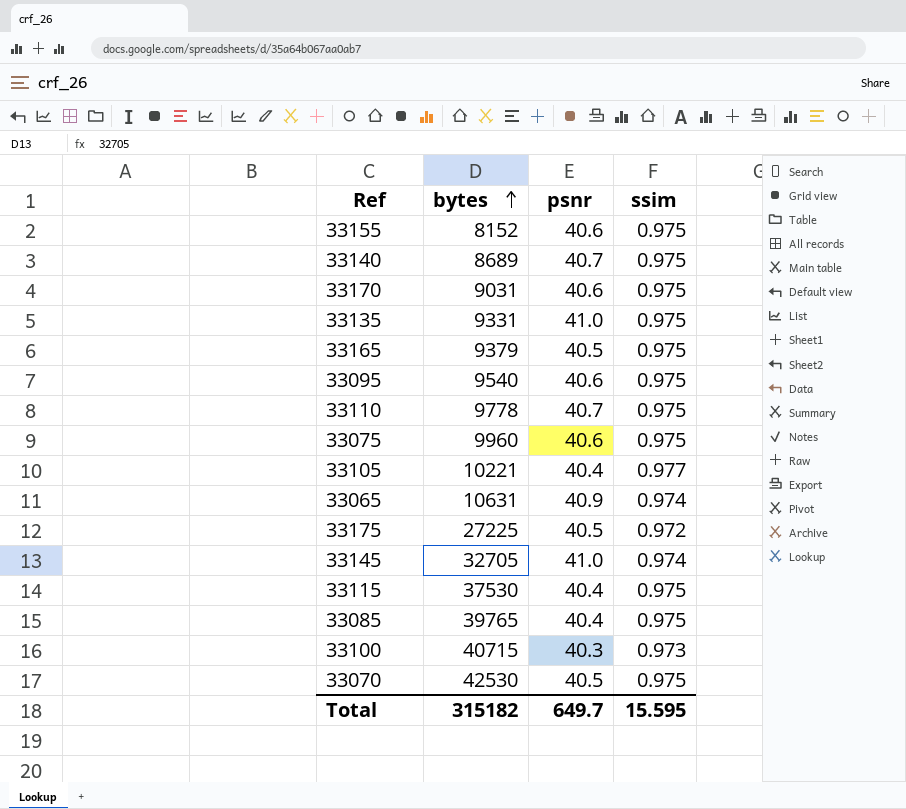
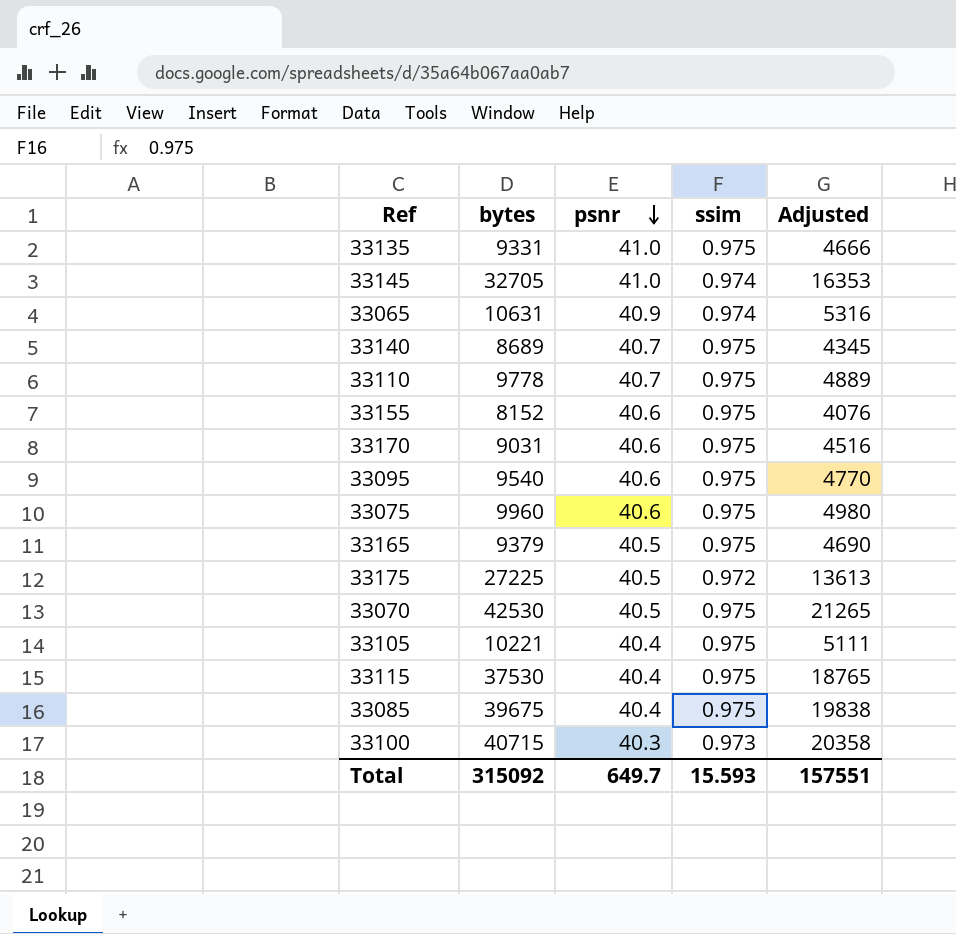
row order: bytes ascending -> psnr descending
column Adjusted | formula: none -> [bytes] * 0.5
33105 | ssim: 0.977 -> 0.975
33085 | bytes: 39765 -> 39675
Total | bytes: 315182 -> 315092
Total | ssim: 15.595 -> 15.593

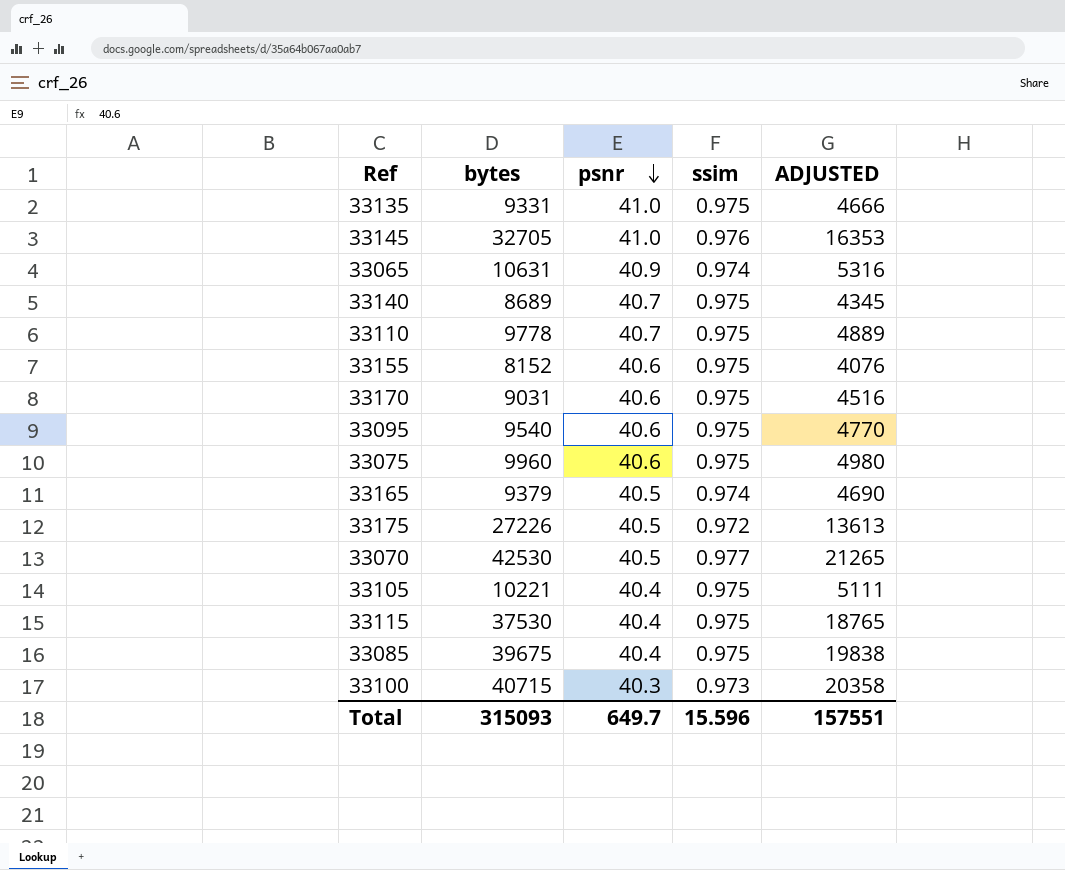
column name: Adjusted -> ADJUSTED
33145 | ssim: 0.974 -> 0.976
33165 | ssim: 0.975 -> 0.974
33175 | bytes: 27225 -> 27226
33070 | ssim: 0.975 -> 0.977
Total | bytes: 315092 -> 315093
Total | ssim: 15.593 -> 15.596

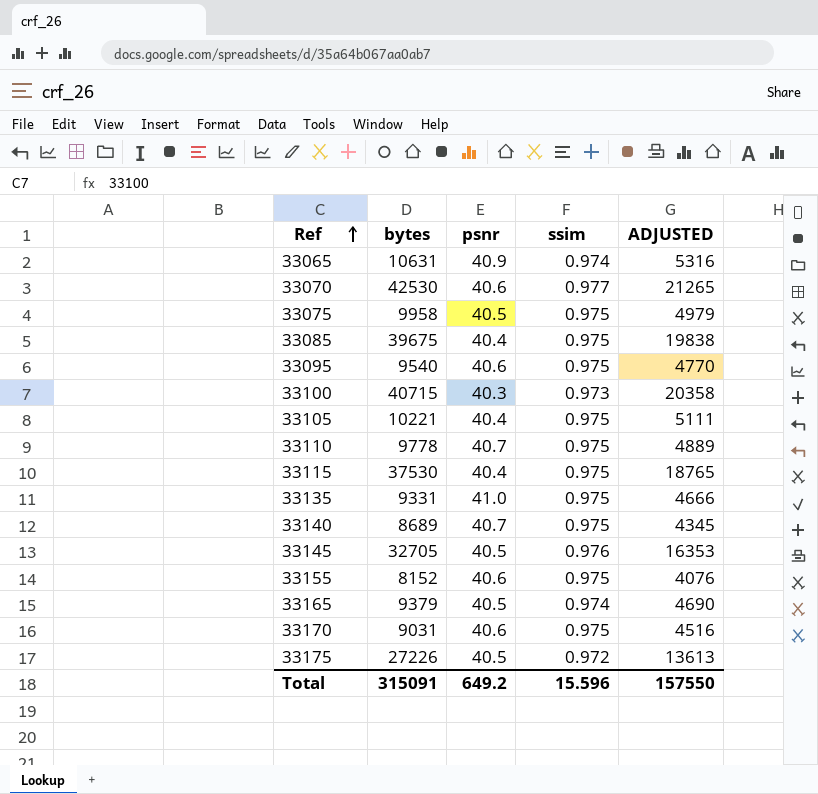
row order: psnr descending -> Ref ascending
33070 | psnr: 40.5 -> 40.6
33075 | bytes: 9960 -> 9958
33075 | psnr: 40.6 -> 40.5
33075 | ADJUSTED: 4980 -> 4979
33145 | psnr: 41.0 -> 40.5
Total | bytes: 315093 -> 315091
Total | psnr: 649.7 -> 649.2
Total | ADJUSTED: 157551 -> 157550

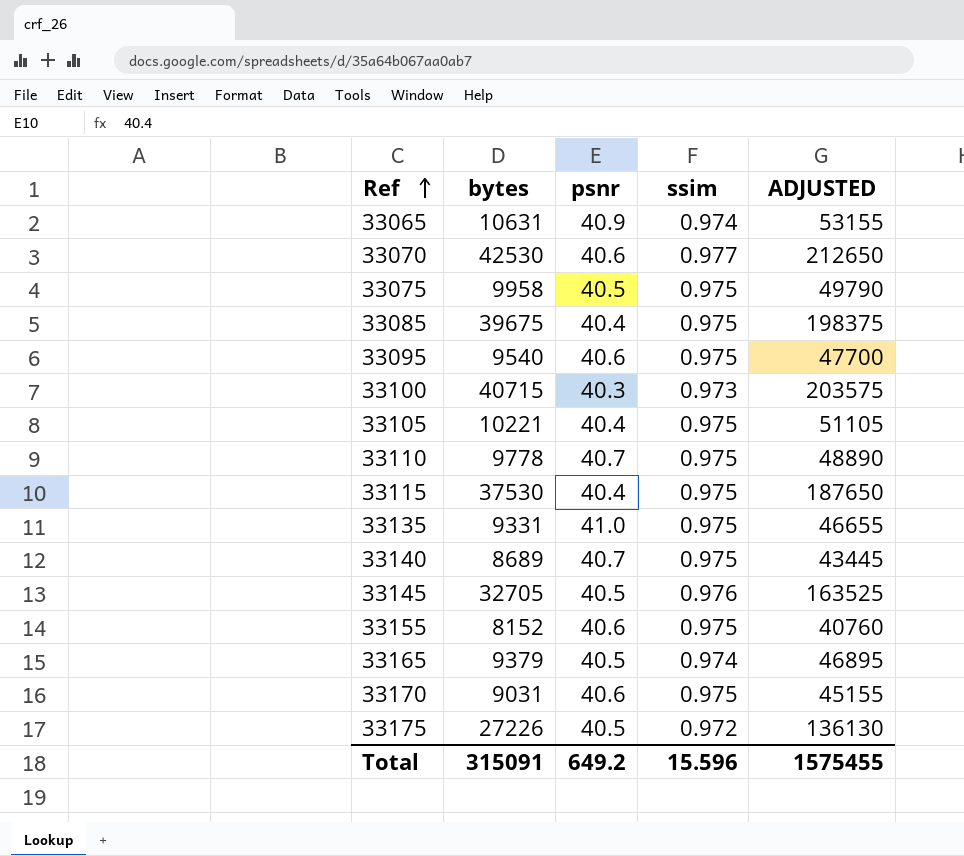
column ADJUSTED | formula: [bytes] * 0.5 -> [bytes] * 5
Total | ADJUSTED: 157550 -> 1575455

